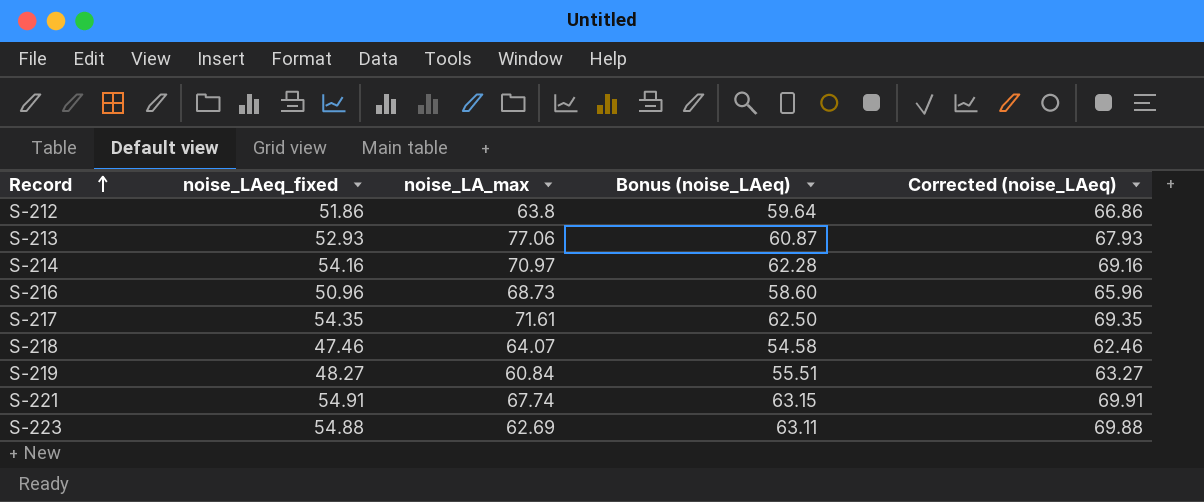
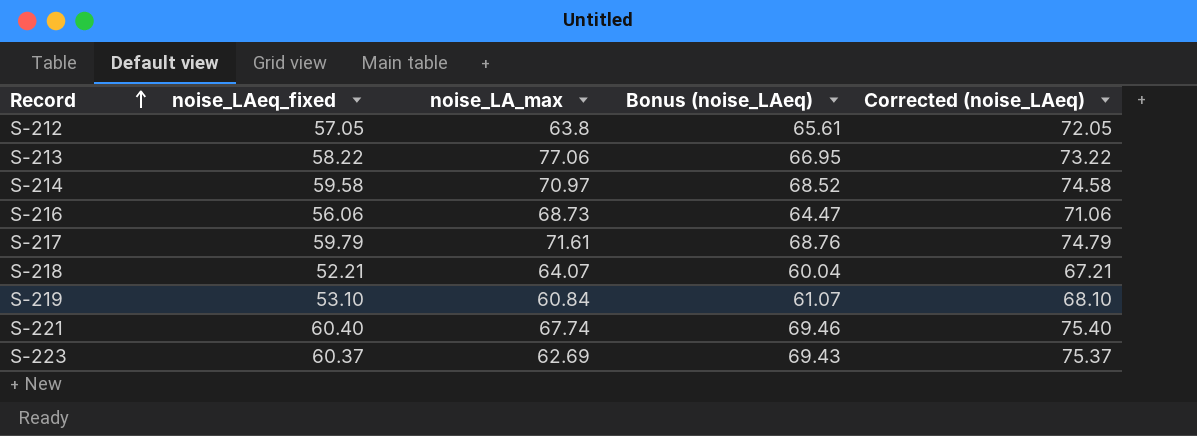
S-212 | noise_LAeq_fixed: 51.86 -> 57.05
S-212 | Bonus (noise_LAeq): 59.64 -> 65.61
S-212 | Corrected (noise_LAeq): 66.86 -> 72.05
S-213 | noise_LAeq_fixed: 52.93 -> 58.22
S-213 | Bonus (noise_LAeq): 60.87 -> 66.95
S-213 | Corrected (noise_LAeq): 67.93 -> 73.22
S-214 | noise_LAeq_fixed: 54.16 -> 59.58
S-214 | Bonus (noise_LAeq): 62.28 -> 68.52
S-214 | Corrected (noise_LAeq): 69.16 -> 74.58
S-216 | noise_LAeq_fixed: 50.96 -> 56.06
S-216 | Bonus (noise_LAeq): 58.60 -> 64.47
S-216 | Corrected (noise_LAeq): 65.96 -> 71.06
S-217 | noise_LAeq_fixed: 54.35 -> 59.79
S-217 | Bonus (noise_LAeq): 62.50 -> 68.76
S-217 | Corrected (noise_LAeq): 69.35 -> 74.79
S-218 | noise_LAeq_fixed: 47.46 -> 52.21
S-218 | Bonus (noise_LAeq): 54.58 -> 60.04
S-218 | Corrected (noise_LAeq): 62.46 -> 67.21
S-219 | noise_LAeq_fixed: 48.27 -> 53.10
S-219 | Bonus (noise_LAeq): 55.51 -> 61.07
S-219 | Corrected (noise_LAeq): 63.27 -> 68.10
S-221 | noise_LAeq_fixed: 54.91 -> 60.40
S-221 | Bonus (noise_LAeq): 63.15 -> 69.46
S-221 | Corrected (noise_LAeq): 69.91 -> 75.40
S-223 | noise_LAeq_fixed: 54.88 -> 60.37
S-223 | Bonus (noise_LAeq): 63.11 -> 69.43
S-223 | Corrected (noise_LAeq): 69.88 -> 75.37

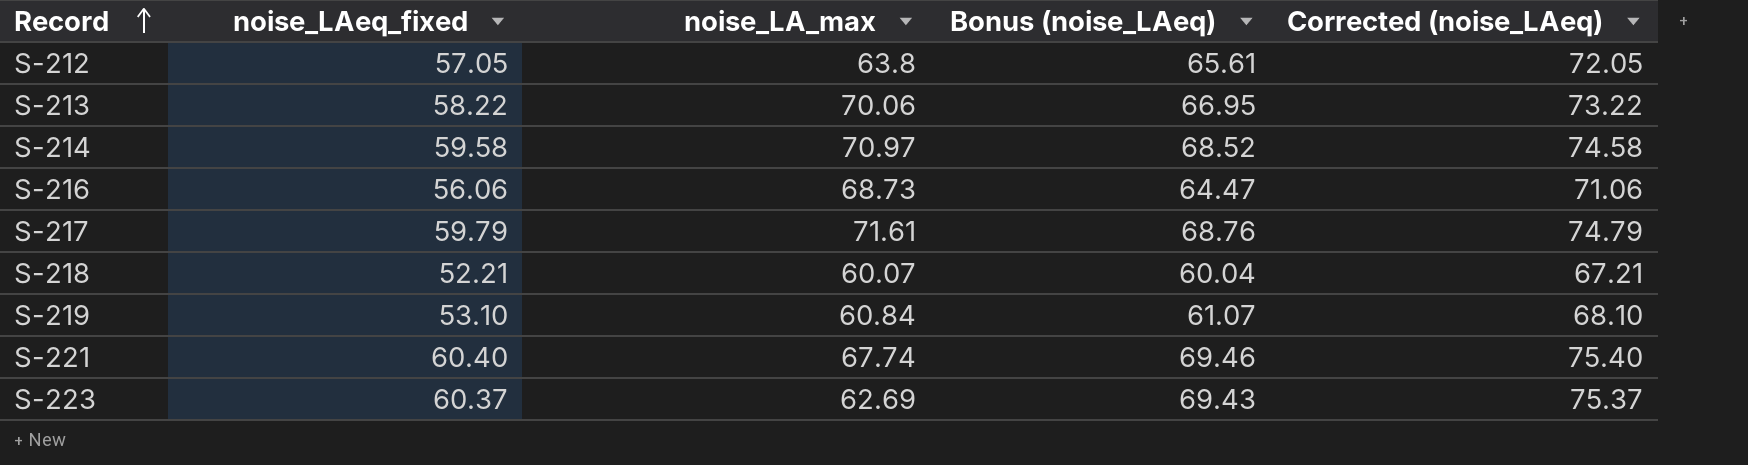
S-213 | noise_LA_max: 77.06 -> 70.06
S-218 | noise_LA_max: 64.07 -> 60.07

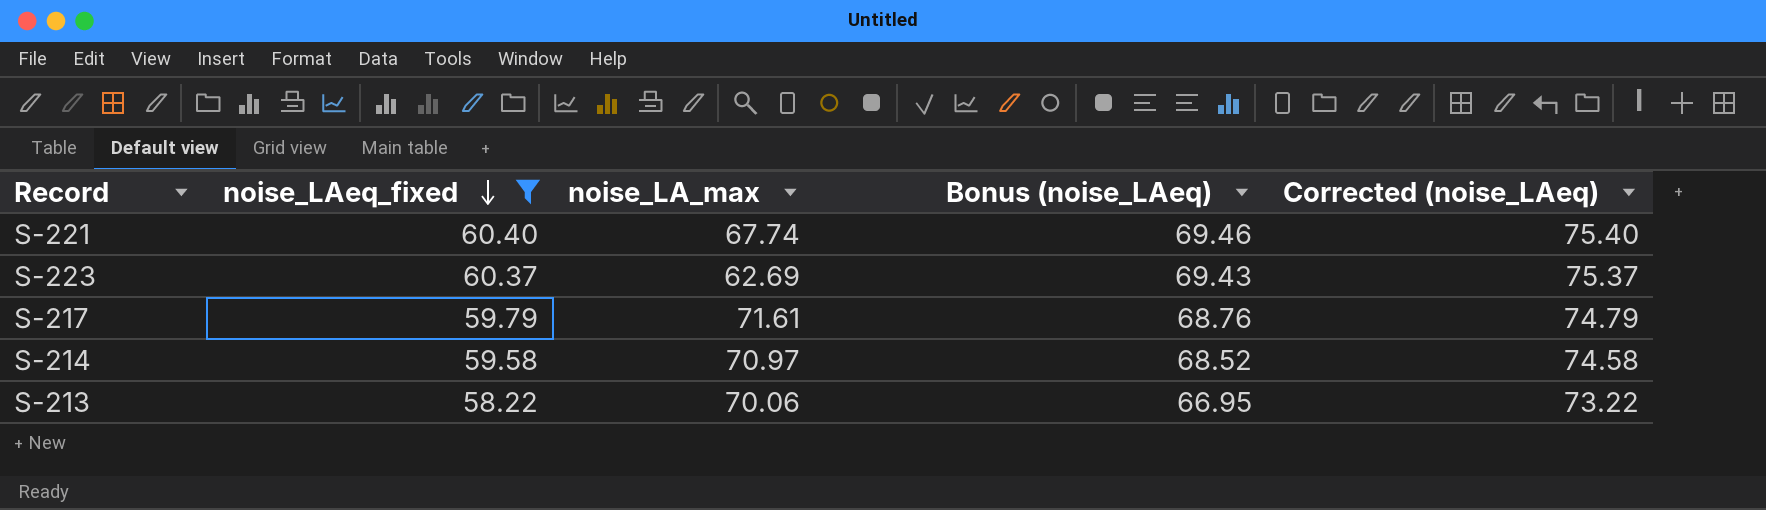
filter: none -> noise_LAeq_fixed >= 58.22
row order: Record ascending -> noise_LAeq_fixed descending

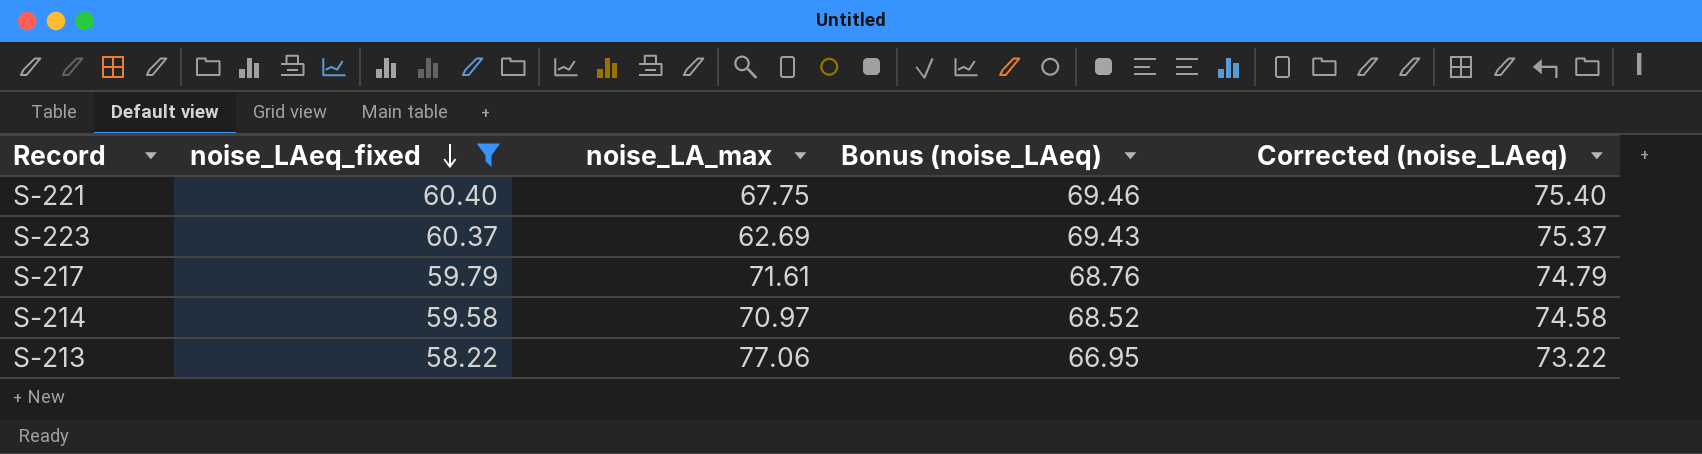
S-221 | noise_LA_max: 67.74 -> 67.75
S-213 | noise_LA_max: 70.06 -> 77.06

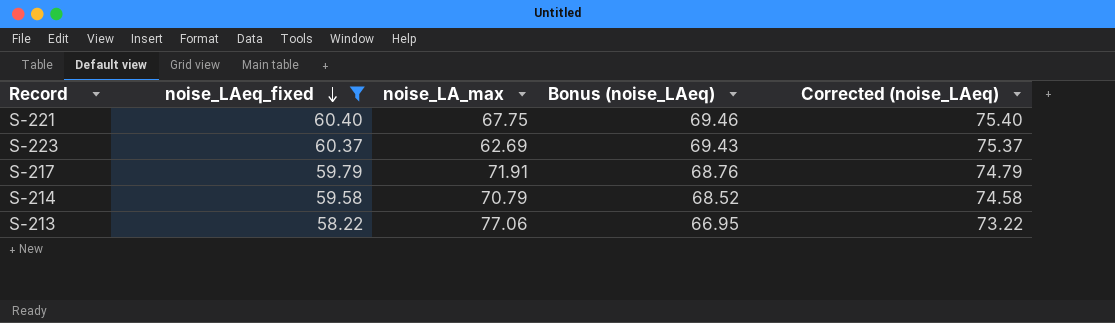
S-217 | noise_LA_max: 71.61 -> 71.91
S-214 | noise_LA_max: 70.97 -> 70.79

